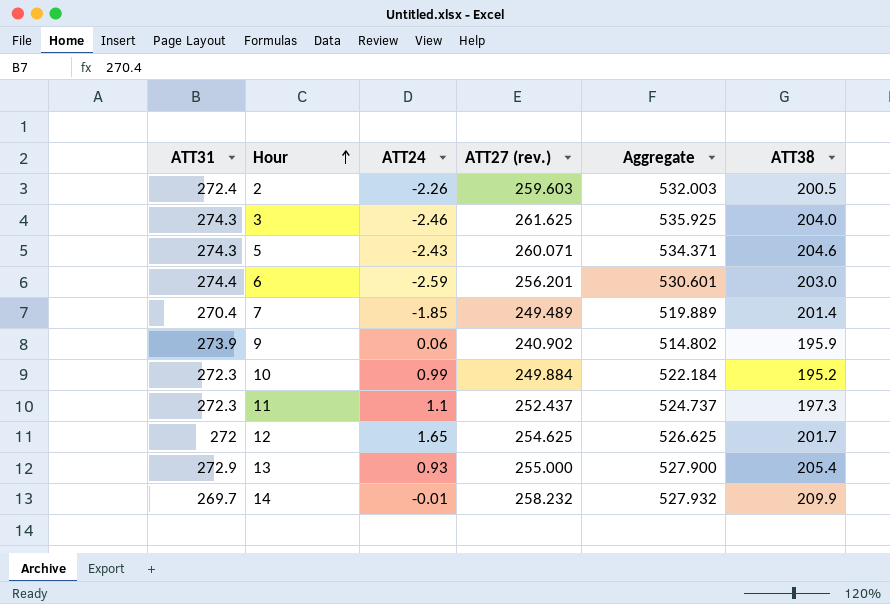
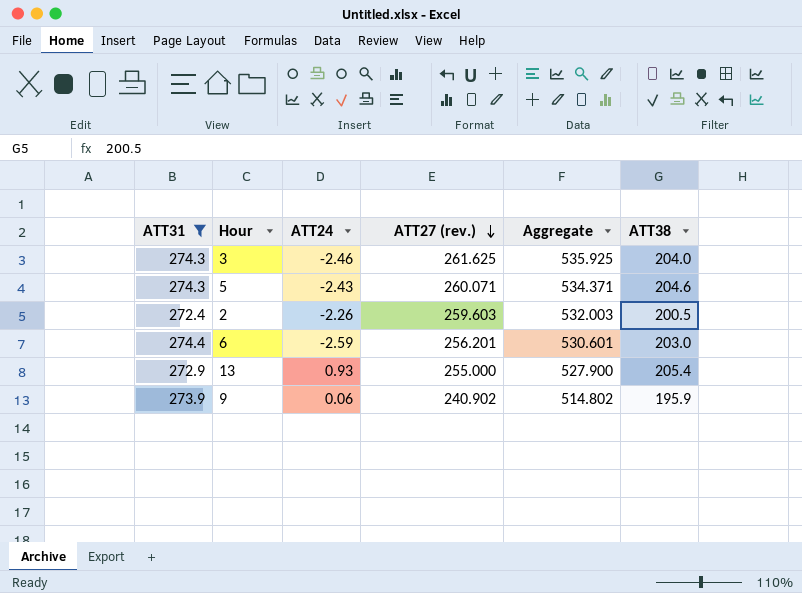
filter: none -> ATT31 >= 272.4
row order: Hour ascending -> ATT27 (rev.) descending

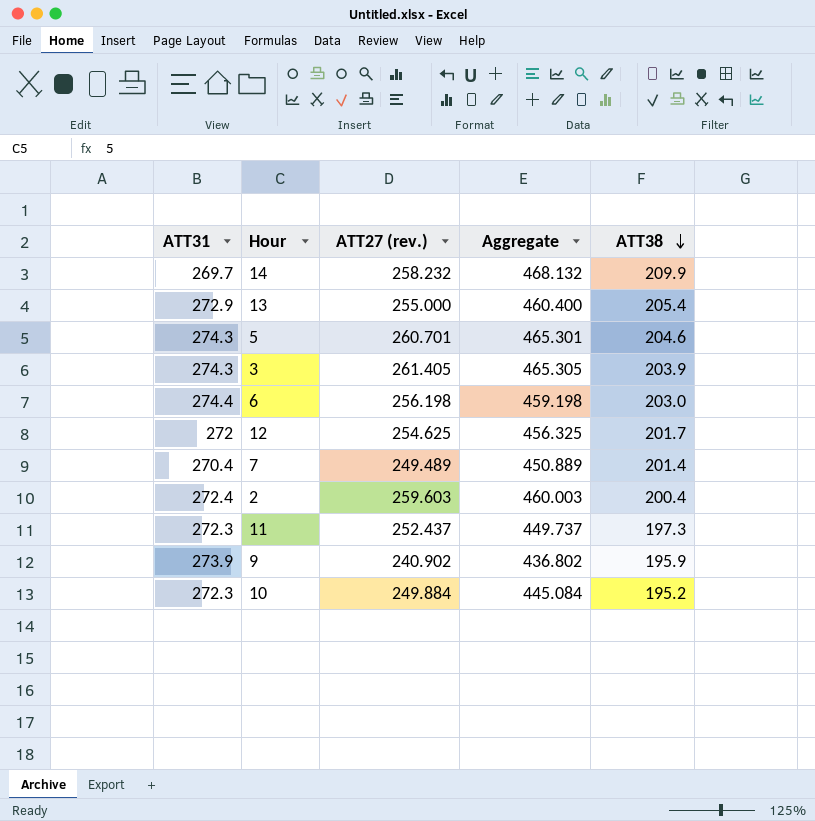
filter: ATT31 >= 272.4 -> none
row order: ATT27 (rev.) descending -> ATT38 descending
column ATT24 | position: 3 -> none
column Aggregate | formula: [ATT31] + [ATT27 (rev.)] -> [ATT27 (rev.)] + [ATT38]
5 | ATT27 (rev.): 260.071 -> 260.701
3 | ATT27 (rev.): 261.625 -> 261.405
3 | ATT38: 204.0 -> 203.9
6 | ATT27 (rev.): 256.201 -> 256.198
2 | ATT38: 200.5 -> 200.4

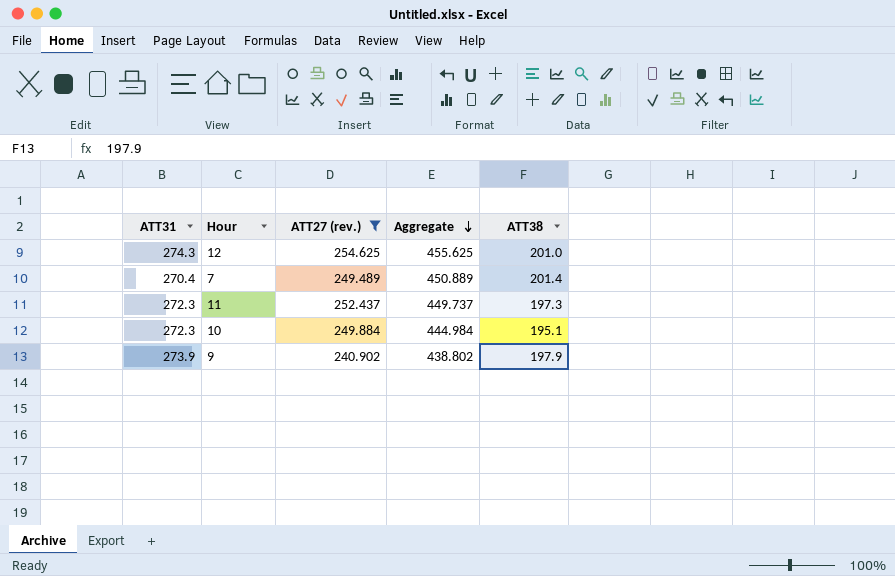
filter: none -> ATT27 (rev.) <= 254.625
row order: ATT38 descending -> Aggregate descending
12 | ATT31: 272 -> 274.3
12 | Aggregate: 456.325 -> 455.625
12 | ATT38: 201.7 -> 201.0
10 | Aggregate: 445.084 -> 444.984
10 | ATT38: 195.2 -> 195.1
9 | Aggregate: 436.802 -> 438.802
9 | ATT38: 195.9 -> 197.9

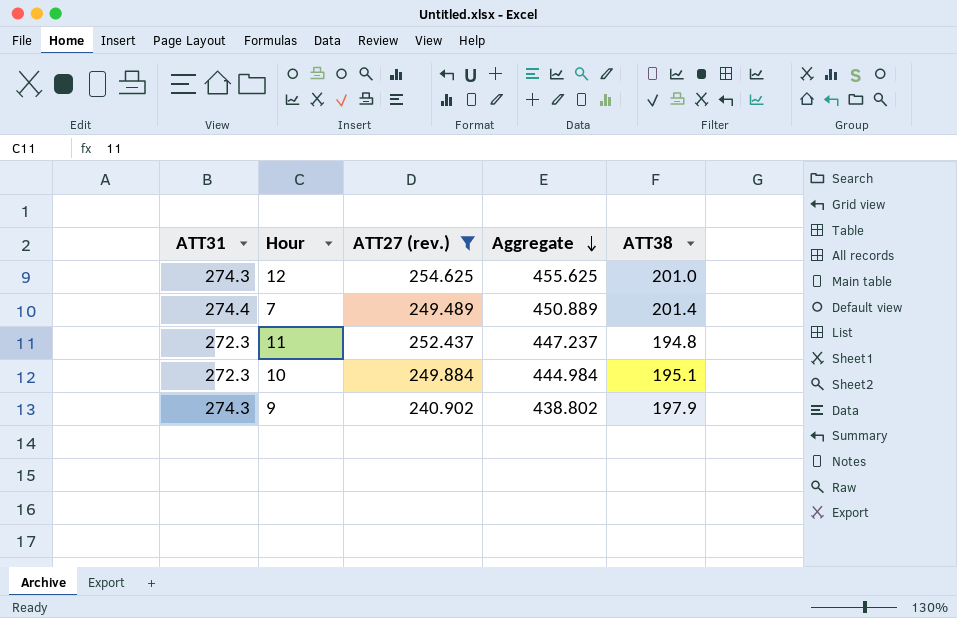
7 | ATT31: 270.4 -> 274.4
11 | Aggregate: 449.737 -> 447.237
11 | ATT38: 197.3 -> 194.8
9 | ATT31: 273.9 -> 274.3

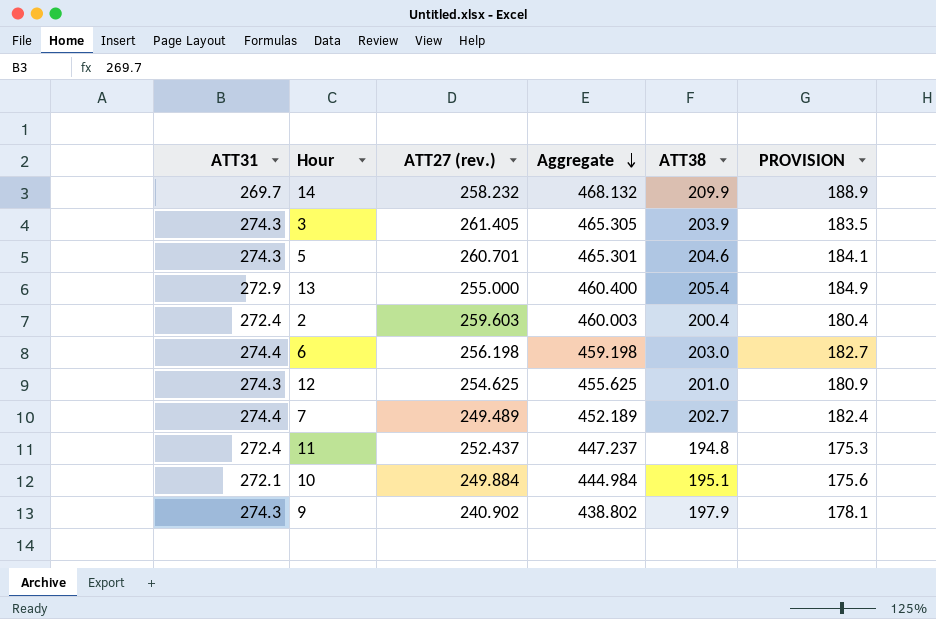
filter: ATT27 (rev.) <= 254.625 -> none
column PROVISION | formula: none -> [ATT38] * 0.9
7 | Aggregate: 450.889 -> 452.189
7 | ATT38: 201.4 -> 202.7
11 | ATT31: 272.3 -> 272.4
10 | ATT31: 272.3 -> 272.1

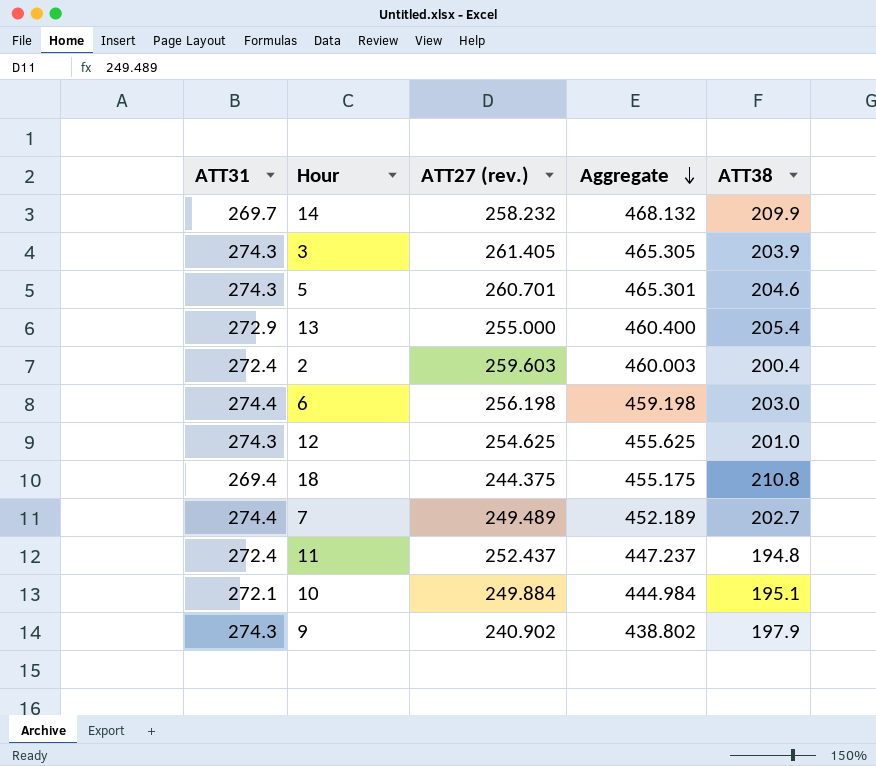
column PROVISION | formula: [ATT38] * 0.9 -> none
row 18: none -> 269.4 | 244.375 | 455.175 | 210.8

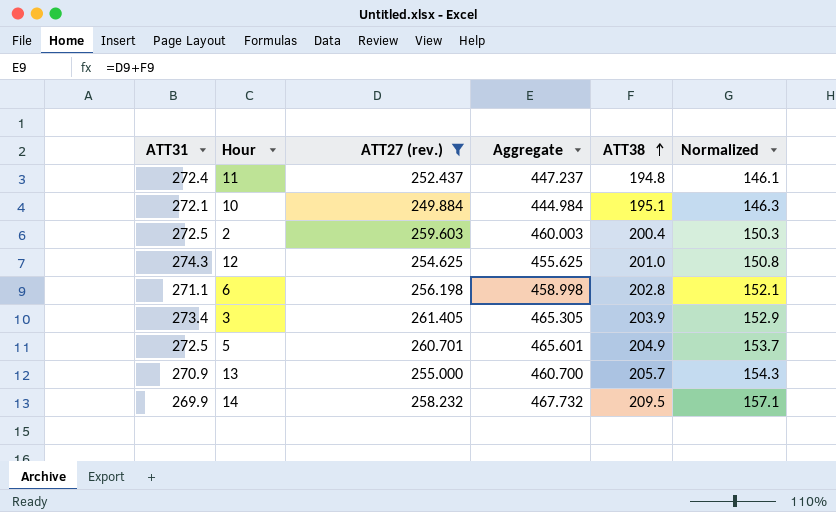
filter: none -> ATT27 (rev.) >= 249.884
row order: Aggregate descending -> ATT38 ascending
column Normalized | formula: none -> [ATT38] * 0.75
2 | ATT31: 272.4 -> 272.5
6 | ATT31: 274.4 -> 271.1
6 | Aggregate: 459.198 -> 458.998
6 | ATT38: 203.0 -> 202.8
3 | ATT31: 274.3 -> 273.4
5 | ATT31: 274.3 -> 272.5
5 | Aggregate: 465.301 -> 465.601
5 | ATT38: 204.6 -> 204.9
13 | ATT31: 272.9 -> 270.9
13 | Aggregate: 460.400 -> 460.700
13 | ATT38: 205.4 -> 205.7
14 | ATT31: 269.7 -> 269.9
14 | Aggregate: 468.132 -> 467.732
14 | ATT38: 209.9 -> 209.5

